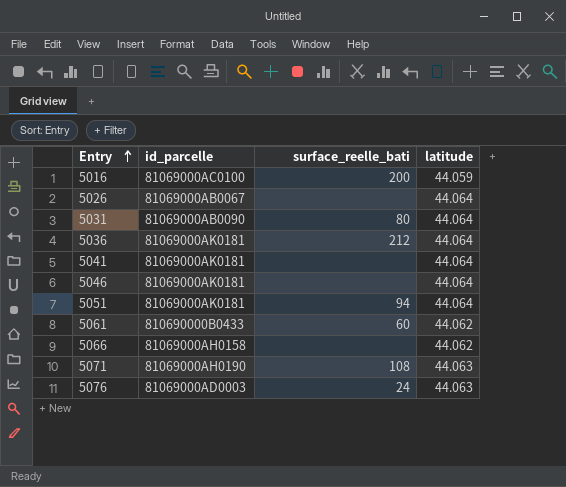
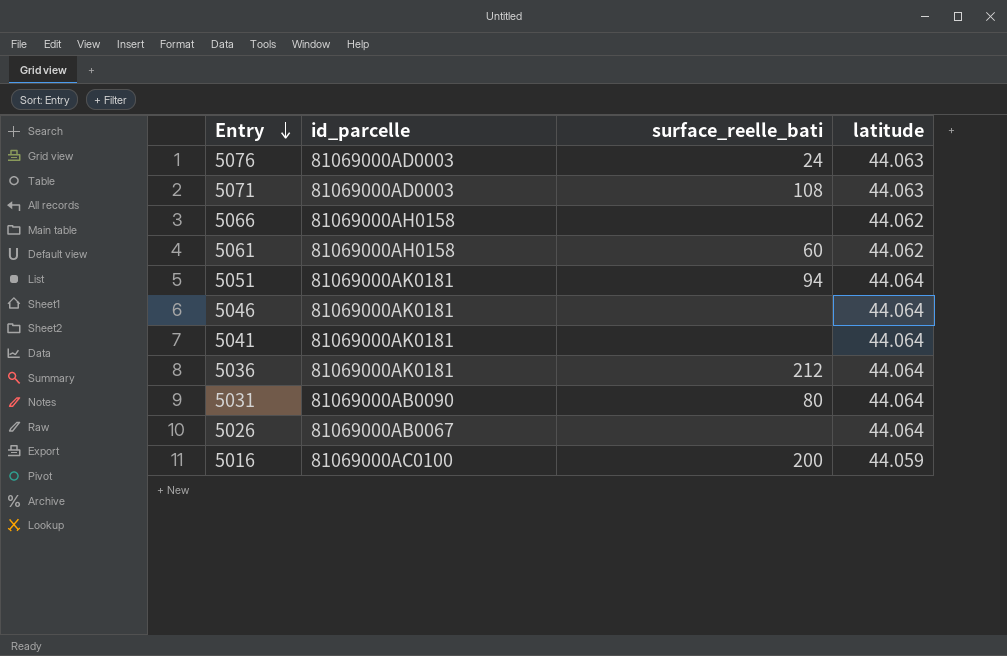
row order: Entry ascending -> Entry descending
5071 | id_parcelle: 81069000AH0190 -> 81069000AD0003
5061 | id_parcelle: 810690000B0433 -> 81069000AH0158

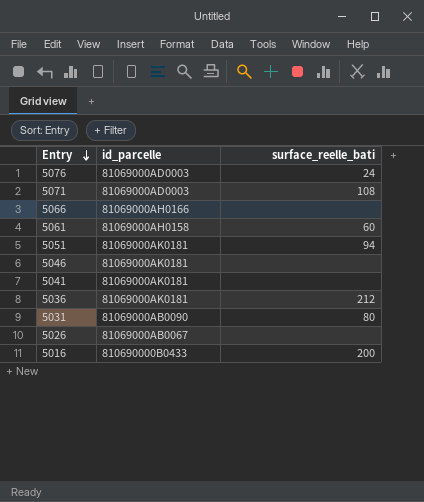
column latitude | position: 4 -> none
5066 | id_parcelle: 81069000AH0158 -> 81069000AH0166
5016 | id_parcelle: 81069000AC0100 -> 810690000B0433

